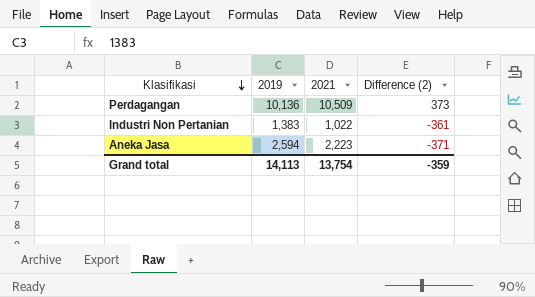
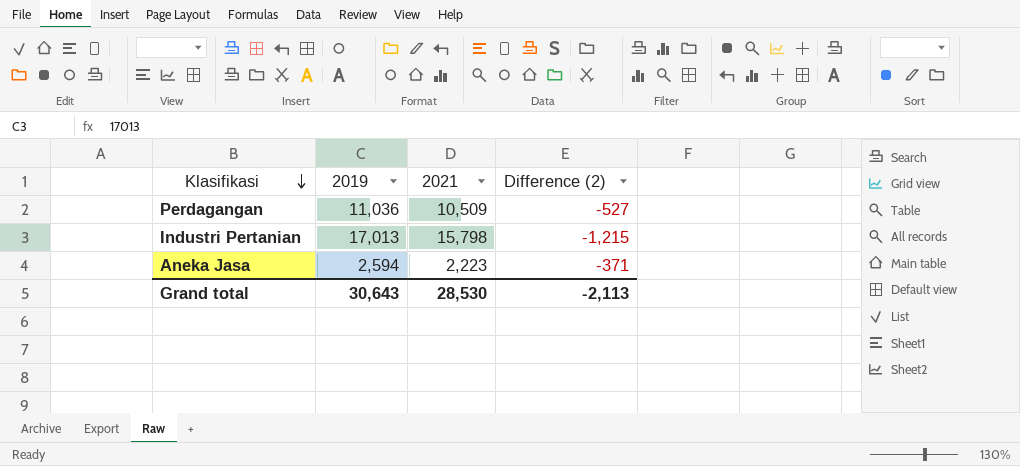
row Industri Non Pertanian: 1,383 | 1,022 | -361 -> none
Perdagangan | 2019: 10,136 -> 11,036
Perdagangan | Difference (2): 373 -> -527
row Industri Pertanian: none -> 17,013 | 15,798 | -1,215
Grand total | 2019: 14,113 -> 30,643
Grand total | 2021: 13,754 -> 28,530
Grand total | Difference (2): -359 -> -2,113

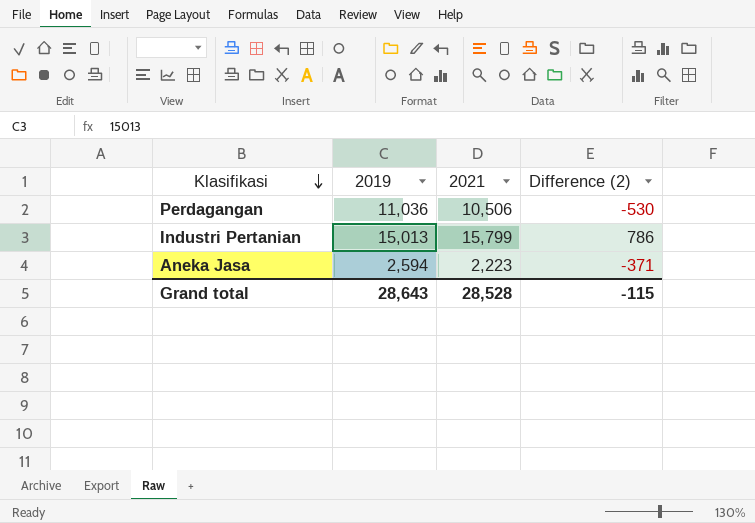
Perdagangan | 2021: 10,509 -> 10,506
Perdagangan | Difference (2): -527 -> -530
Industri Pertanian | 2019: 17,013 -> 15,013
Industri Pertanian | 2021: 15,798 -> 15,799
Industri Pertanian | Difference (2): -1,215 -> 786
Grand total | 2019: 30,643 -> 28,643
Grand total | 2021: 28,530 -> 28,528
Grand total | Difference (2): -2,113 -> -115

